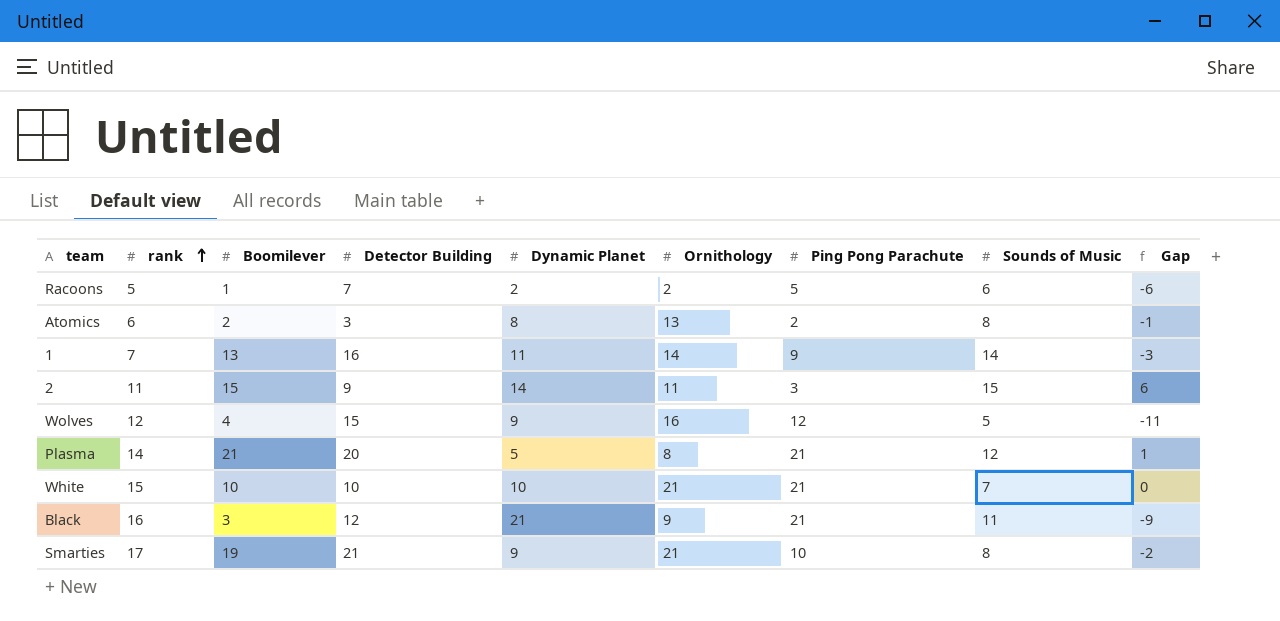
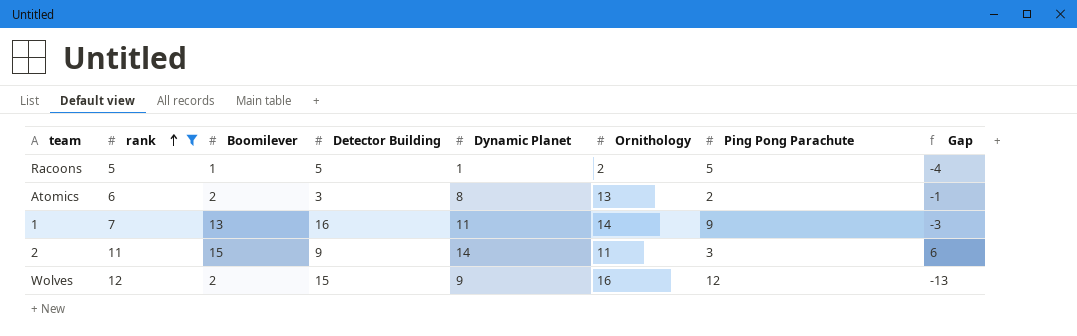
filter: none -> rank <= 12
column Sounds of Music | position: 8 -> none
Racoons | Detector Building: 7 -> 5
Racoons | Dynamic Planet: 2 -> 1
Racoons | Gap: -6 -> -4
Wolves | Boomilever: 4 -> 2
Wolves | Gap: -11 -> -13

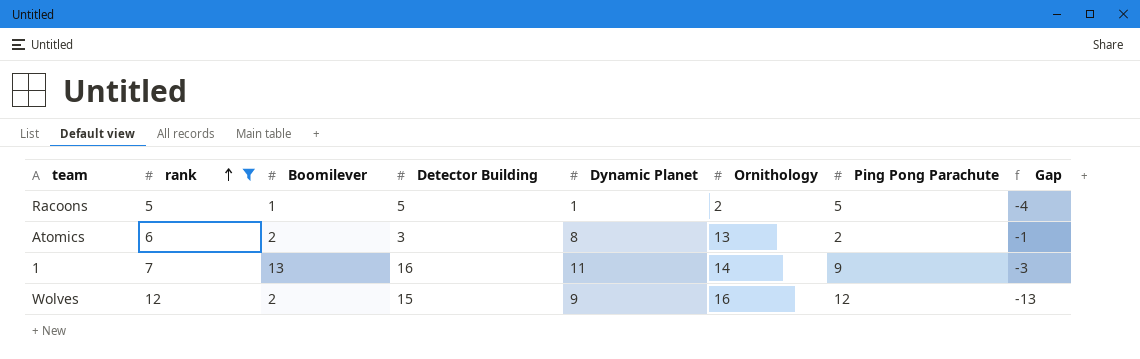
row 2: 11 | 15 | 9 | 14 | 11 | 3 | 6 -> none

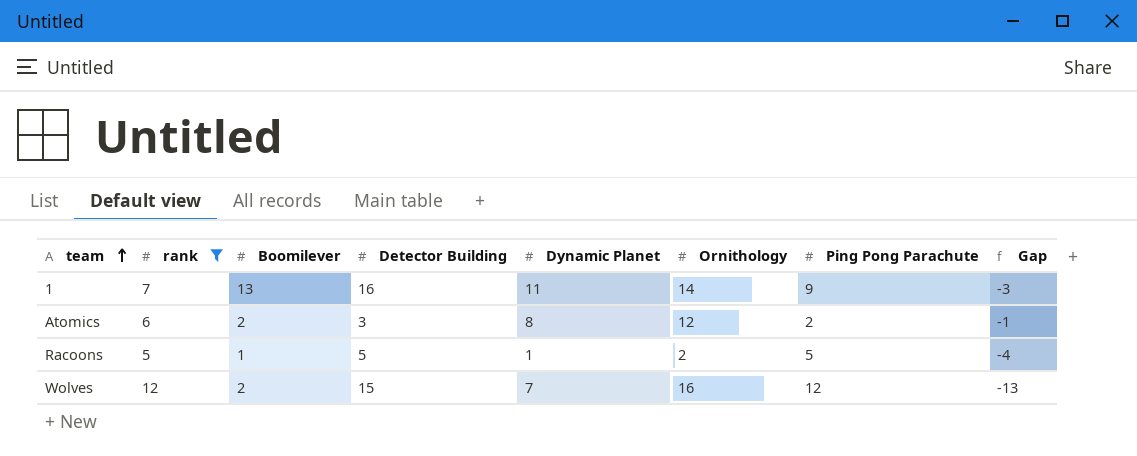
row order: rank ascending -> team ascending
Atomics | Ornithology: 13 -> 12
Wolves | Dynamic Planet: 9 -> 7

